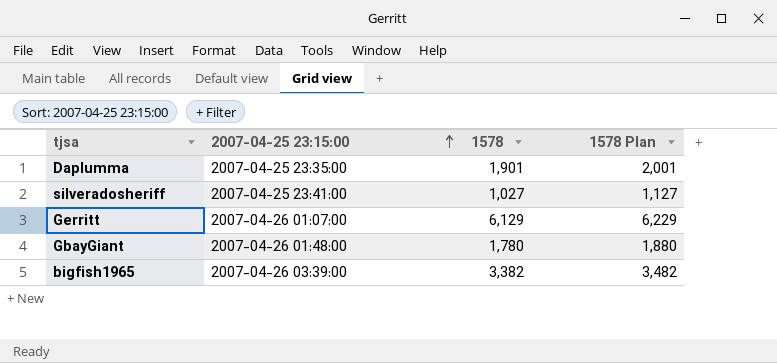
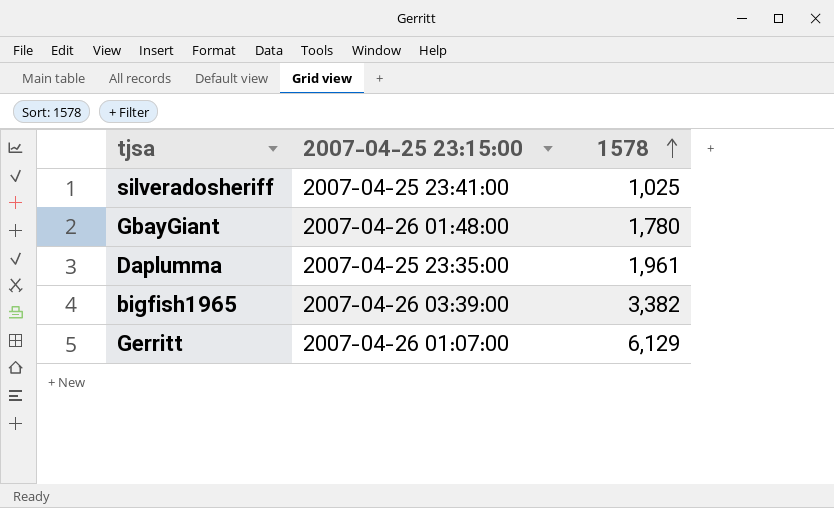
row order: 2007-04-25 23:15:00 ascending -> 1578 ascending
column 1578 Plan | formula: [1578] + 100 -> none
silveradosheriff | 1578: 1,027 -> 1,025
Daplumma | 1578: 1,901 -> 1,961

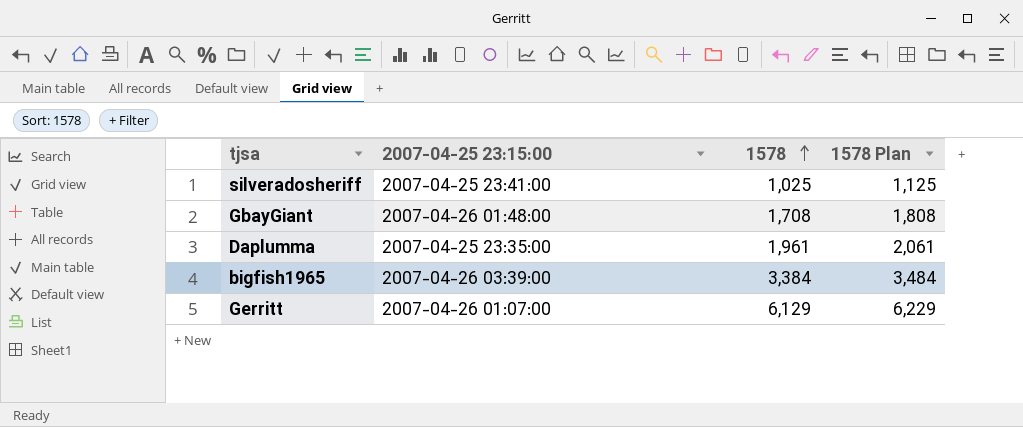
column 1578 Plan | formula: none -> [1578] + 100
GbayGiant | 1578: 1,780 -> 1,708
bigfish1965 | 1578: 3,382 -> 3,384

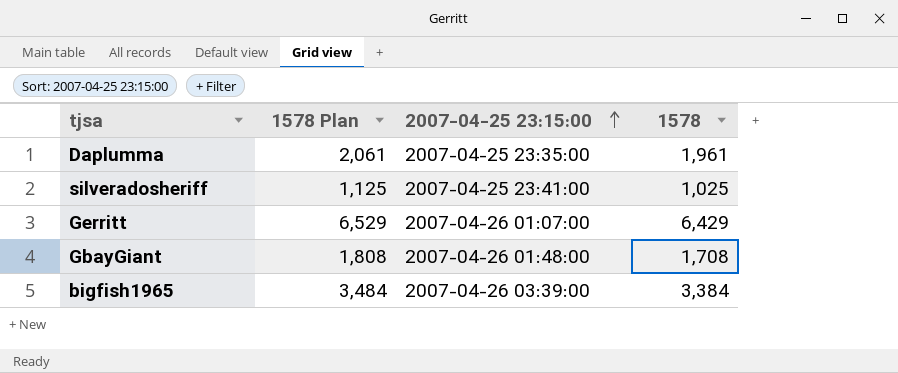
row order: 1578 ascending -> 2007-04-25 23:15:00 ascending
column 1578 Plan | position: 4 -> 2
Gerritt | 1578 Plan: 6,229 -> 6,529
Gerritt | 1578: 6,129 -> 6,429

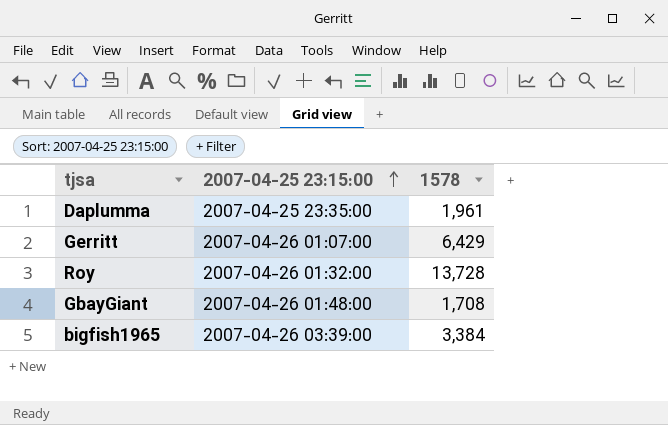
column 1578 Plan | formula: [1578] + 100 -> none
row silveradosheriff: 1,125 | 2007-04-25 23:41:00 | 1,025 -> none
row Roy: none -> 2007-04-26 01:32:00 | 13,728

